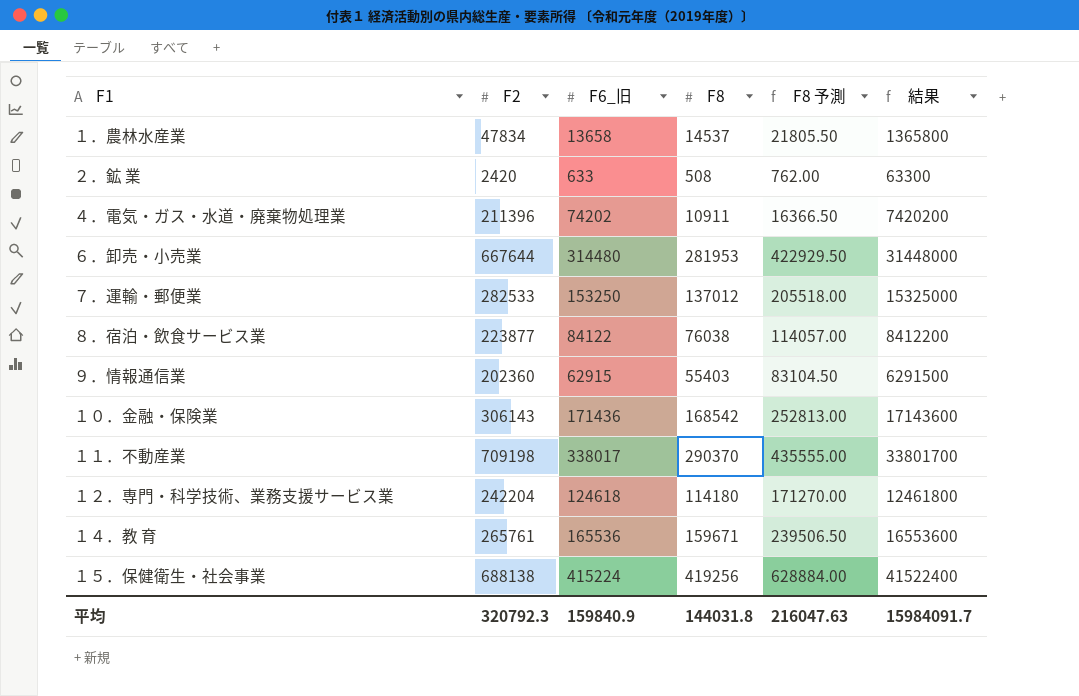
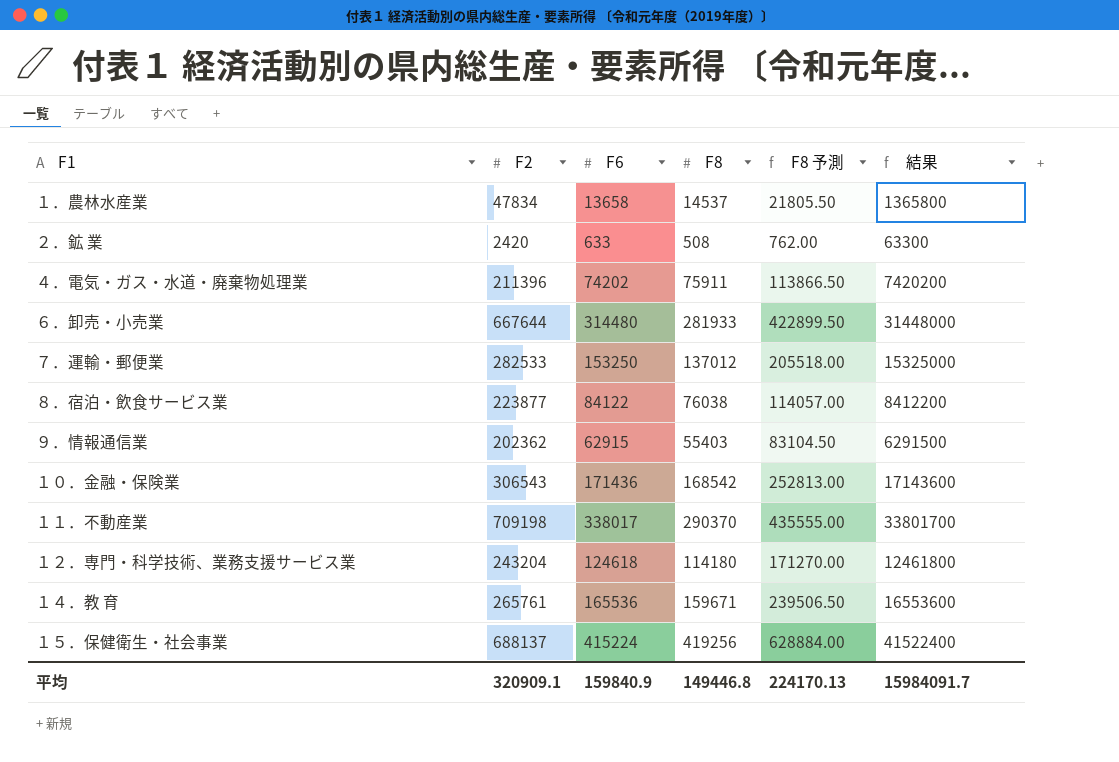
column name: F6_旧 -> F6
４．電気・ガス・水道・廃棄物処理業 | F8: 10911 -> 75911
４．電気・ガス・水道・廃棄物処理業 | F8 予測: 16366.50 -> 113866.50
６．卸売・小売業 | F8: 281953 -> 281933
６．卸売・小売業 | F8 予測: 422929.50 -> 422899.50
９．情報通信業 | F2: 202360 -> 202362
１０．金融・保険業 | F2: 306143 -> 306543
１２．専門・科学技術、業務支援サービス業 | F2: 242204 -> 243204
１５．保健衛生・社会事業 | F2: 688138 -> 688137
平均 | F2: 320792.3 -> 320909.1
平均 | F8: 144031.8 -> 149446.8
平均 | F8 予測: 216047.63 -> 224170.13

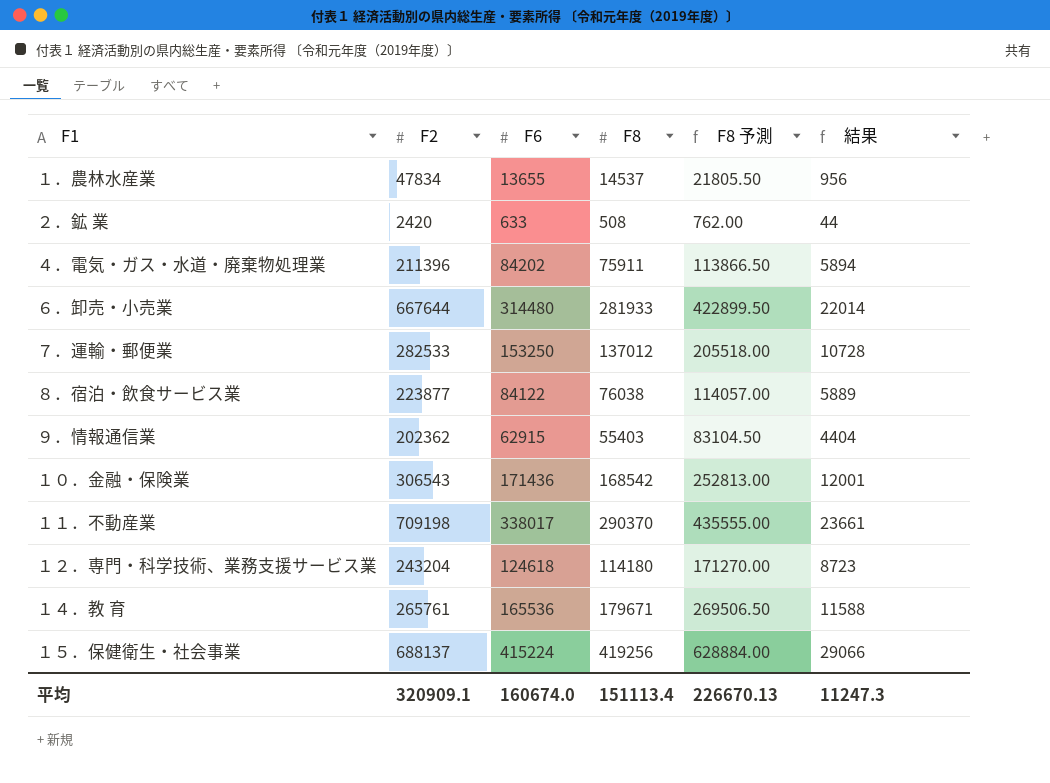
column 結果 | formula: [F6] * 100 -> [F6] * 0.07
１．農林水産業 | F6: 13658 -> 13655
４．電気・ガス・水道・廃棄物処理業 | F6: 74202 -> 84202
１４．教 育 | F8: 159671 -> 179671
１４．教 育 | F8 予測: 239506.50 -> 269506.50
平均 | F6: 159840.9 -> 160674.0
平均 | F8: 149446.8 -> 151113.4
平均 | F8 予測: 224170.13 -> 226670.13
平均 | 結果: 15984091.7 -> 11247.3

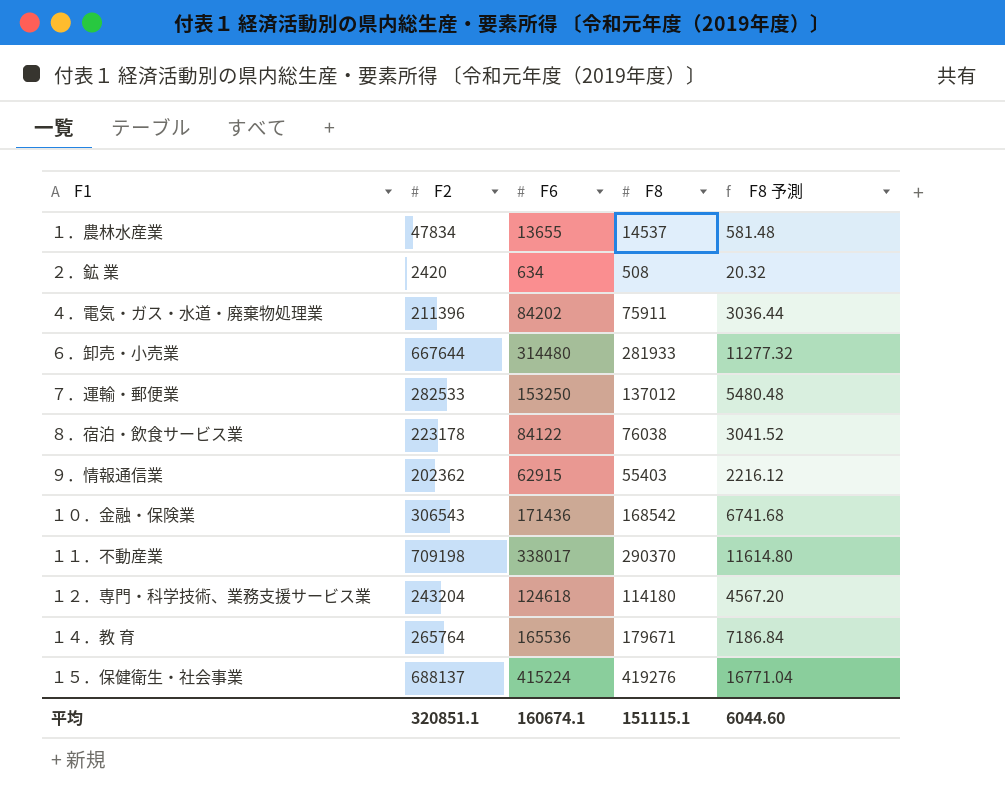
column 結果 | formula: [F6] * 0.07 -> none
column F8 予測 | formula: [F8] * 1.5 -> [F8] * 0.04
２．鉱 業 | F6: 633 -> 634
８．宿泊・飲食サービス業 | F2: 223877 -> 223178
１４．教 育 | F2: 265761 -> 265764
１５．保健衛生・社会事業 | F8: 419256 -> 419276
平均 | F2: 320909.1 -> 320851.1
平均 | F6: 160674.0 -> 160674.1
平均 | F8: 151113.4 -> 151115.1
平均 | F8 予測: 226670.13 -> 6044.60

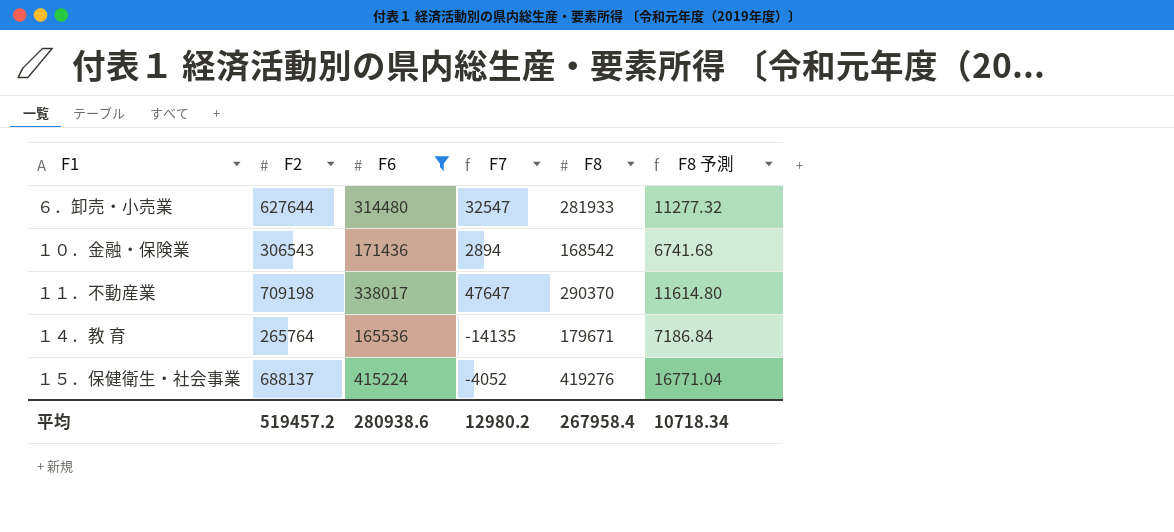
filter: none -> F6 >= 165536
column F7 | formula: none -> [F6] - [F8]
６．卸売・小売業 | F2: 667644 -> 627644
平均 | F2: 320851.1 -> 519457.2
平均 | F6: 160674.1 -> 280938.6
平均 | F8: 151115.1 -> 267958.4
平均 | F8 予測: 6044.60 -> 10718.34

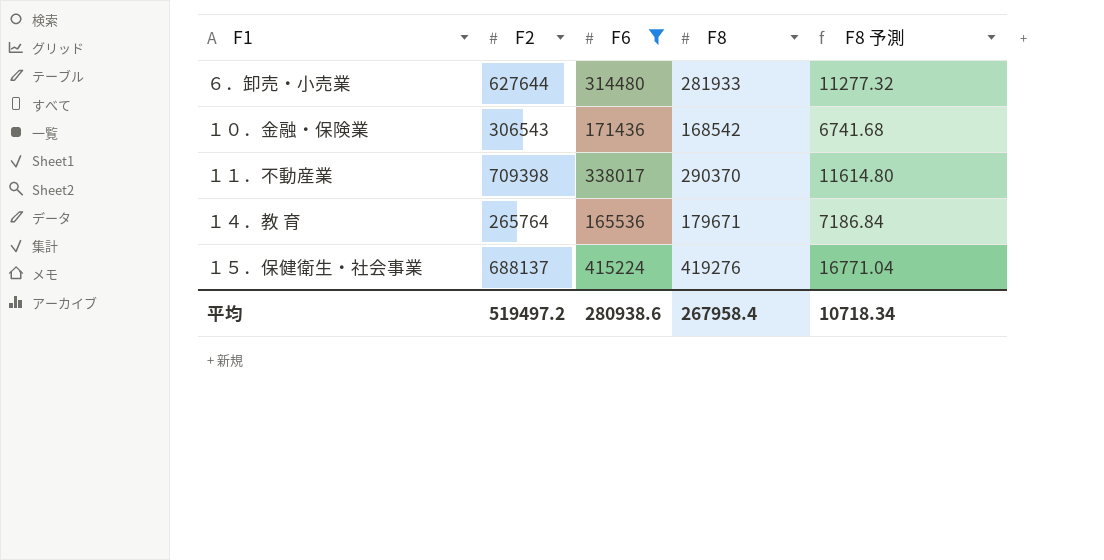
column F7 | formula: [F6] - [F8] -> none
１１．不動産業 | F2: 709198 -> 709398
平均 | F2: 519457.2 -> 519497.2

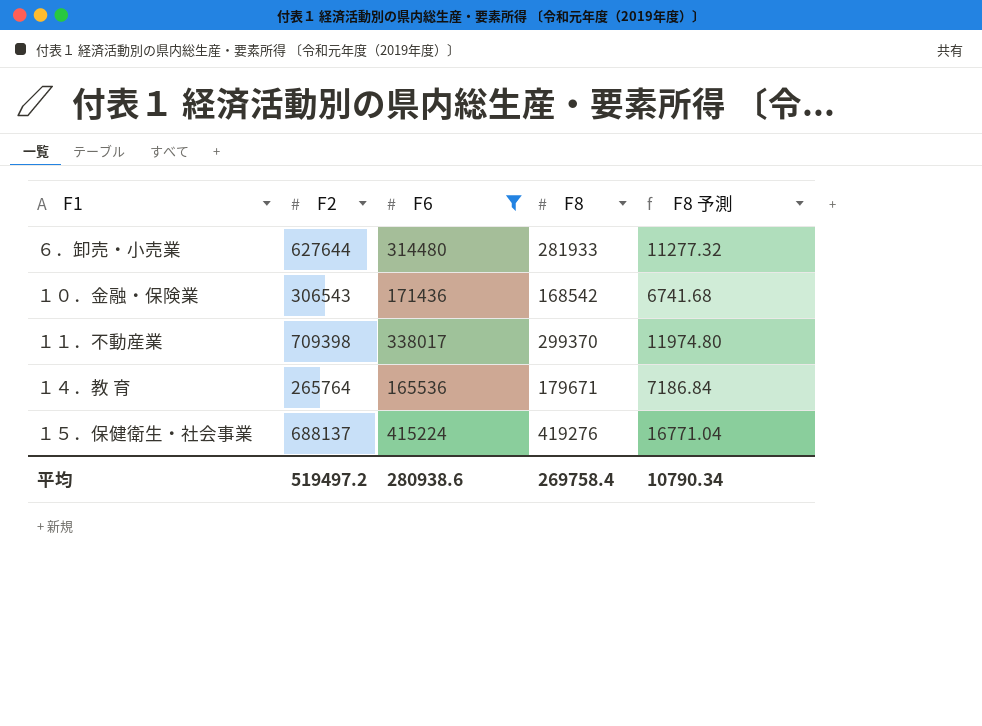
１１．不動産業 | F8: 290370 -> 299370
１１．不動産業 | F8 予測: 11614.80 -> 11974.80
平均 | F8: 267958.4 -> 269758.4
平均 | F8 予測: 10718.34 -> 10790.34

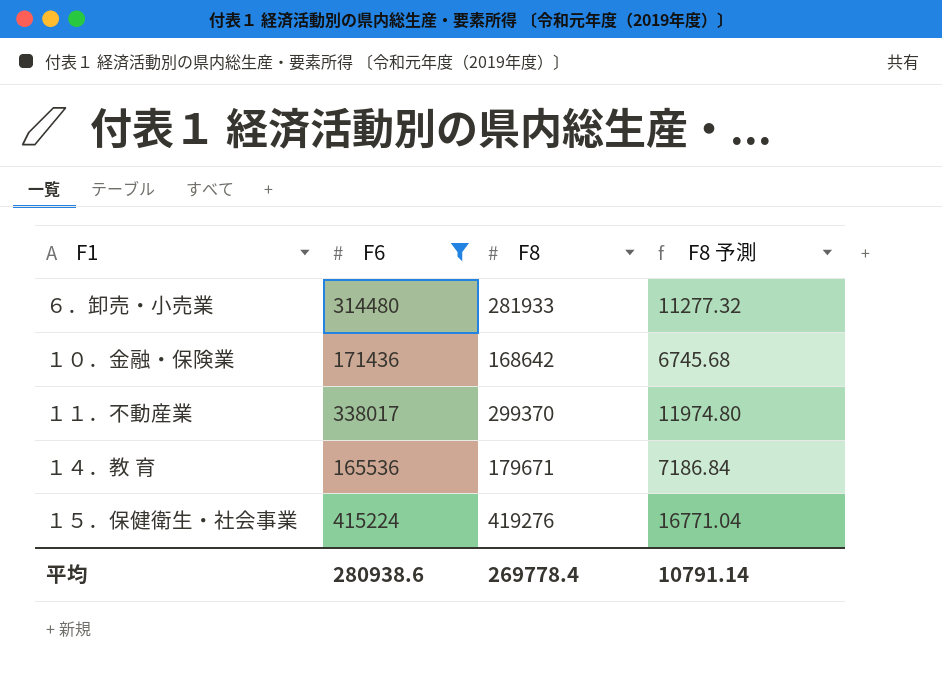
column F2 | position: 2 -> none
１０．金融・保険業 | F8: 168542 -> 168642
１０．金融・保険業 | F8 予測: 6741.68 -> 6745.68
平均 | F8: 269758.4 -> 269778.4
平均 | F8 予測: 10790.34 -> 10791.14

